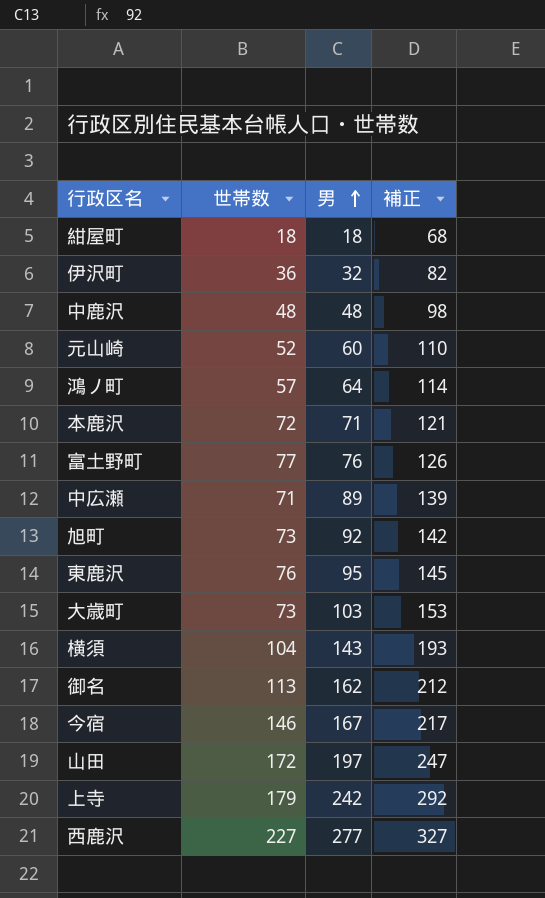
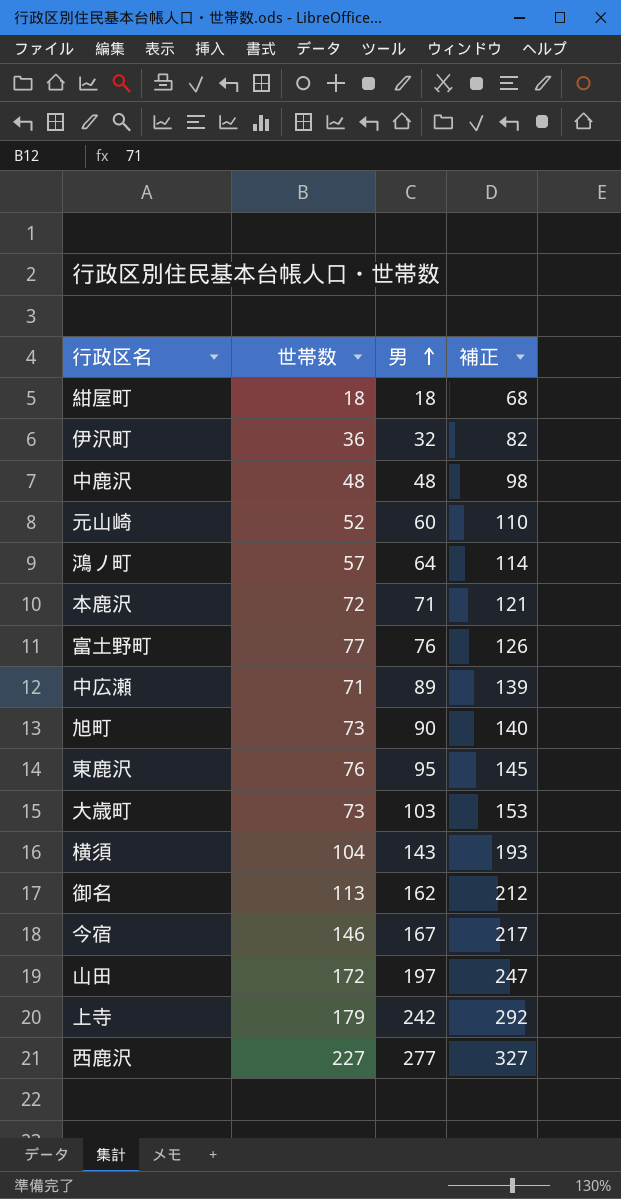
旭町 | 男: 92 -> 90
旭町 | 補正: 142 -> 140

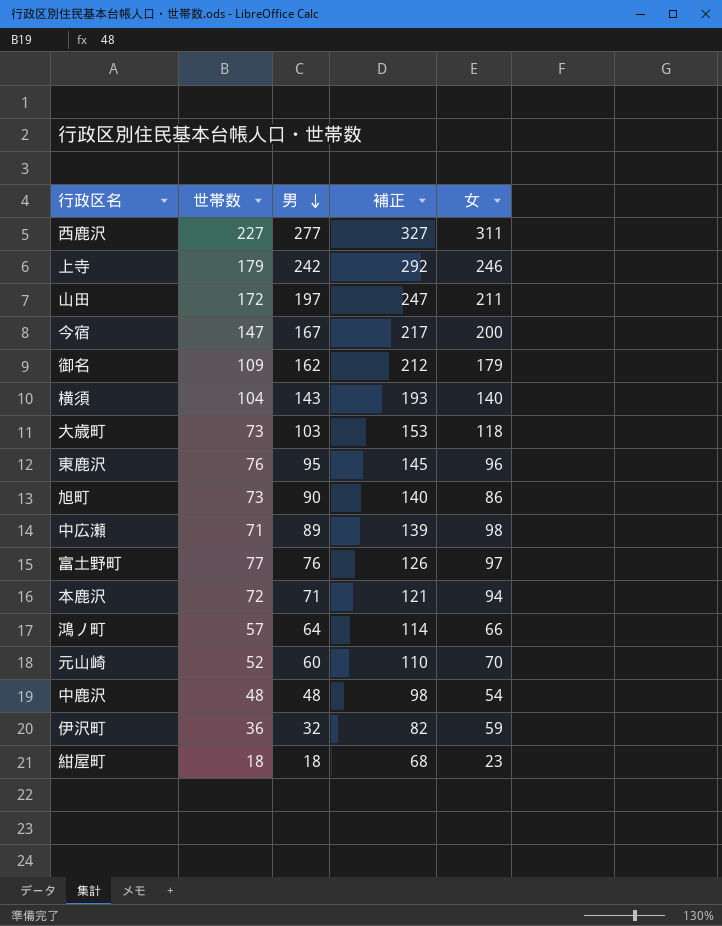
row order: 男 ascending -> 男 descending
column 女 | position: none -> 5
今宿 | 世帯数: 146 -> 147
御名 | 世帯数: 113 -> 109

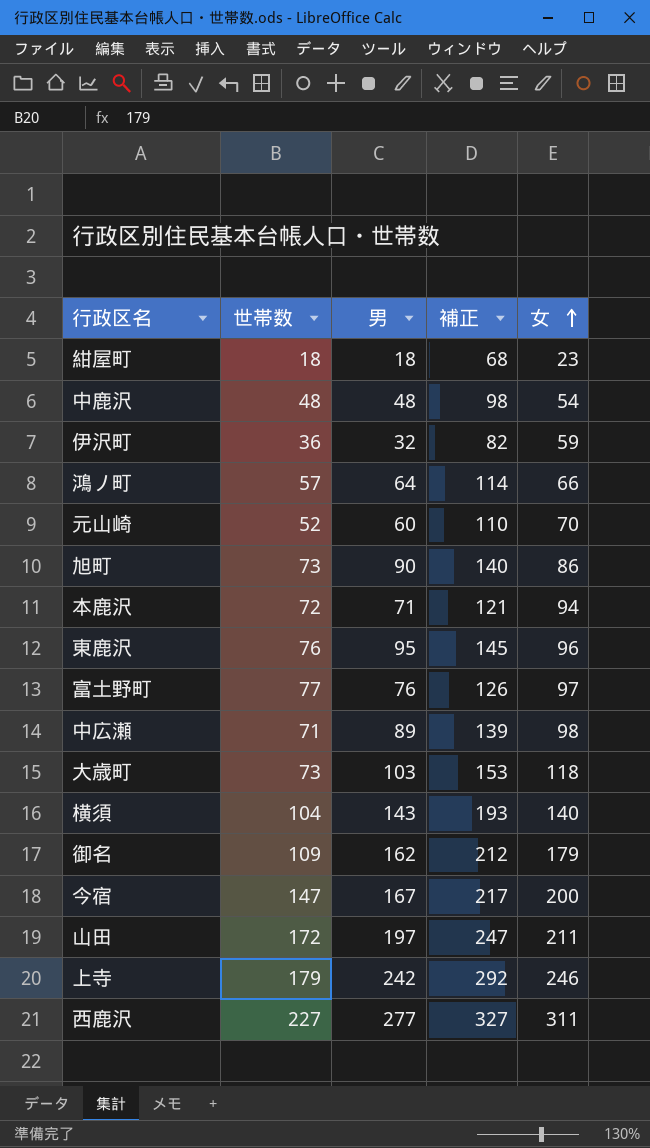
row order: 男 descending -> 女 ascending

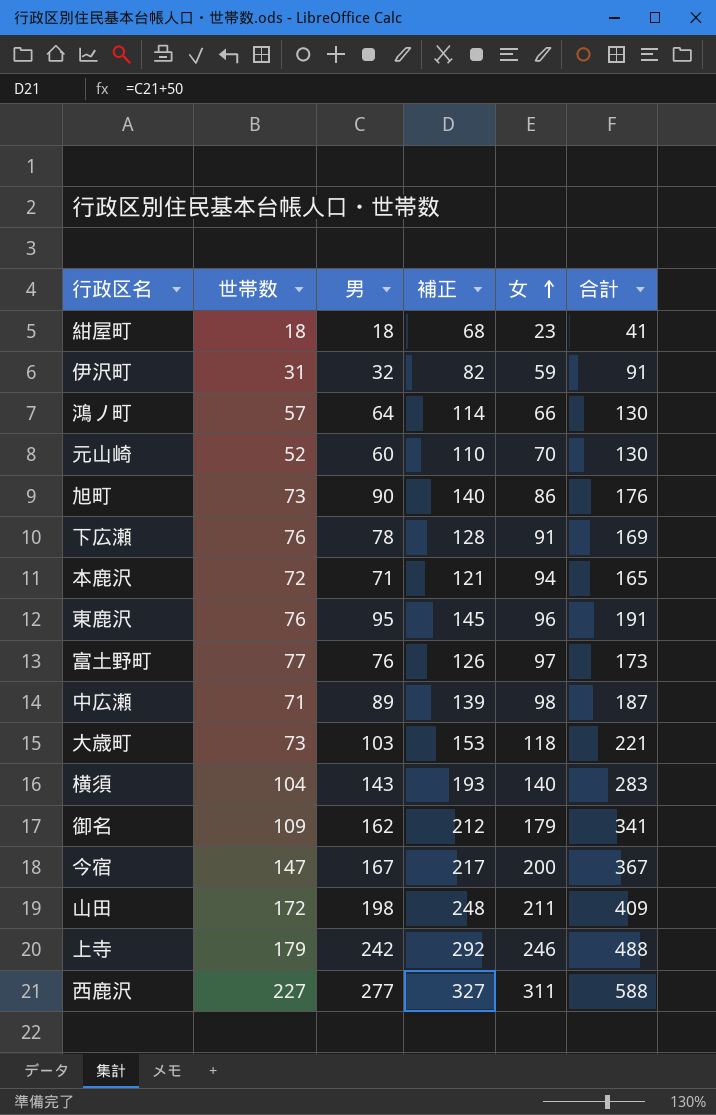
column 合計 | formula: none -> [男] + [女]
row 中鹿沢: 48 | 48 | 98 | 54 -> none
伊沢町 | 世帯数: 36 -> 31
row 下広瀬: none -> 76 | 78 | 128 | 91 | 169
山田 | 男: 197 -> 198
山田 | 補正: 247 -> 248

